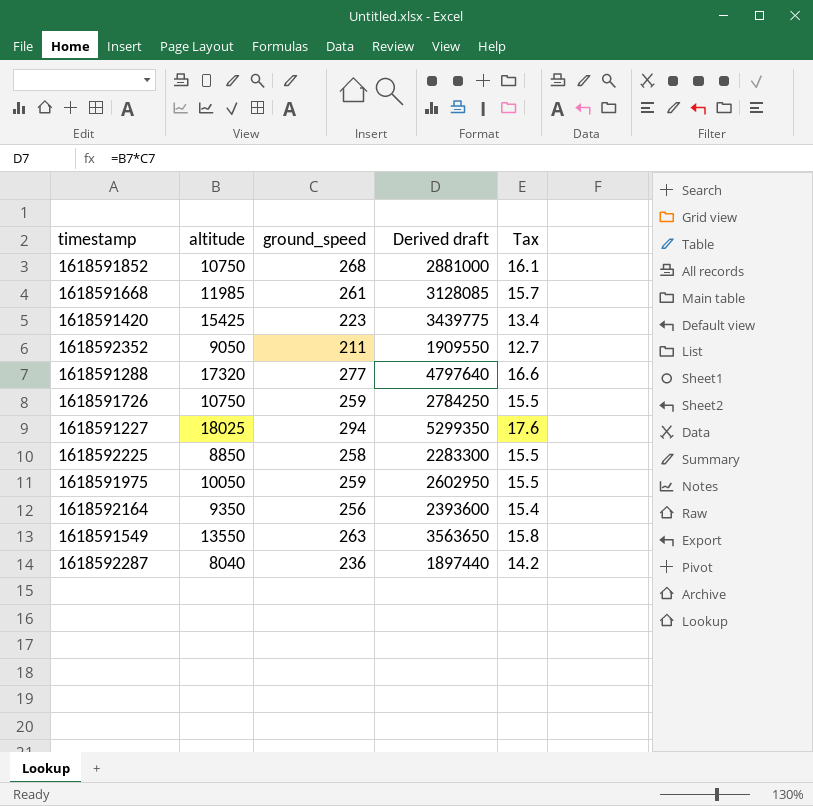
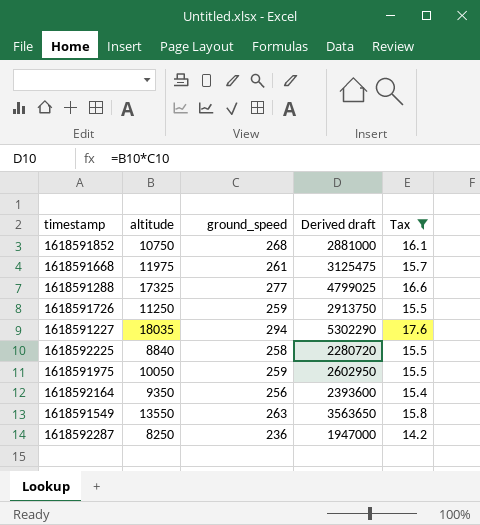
filter: none -> Tax >= 14.2
1618591668 | altitude: 11985 -> 11975
1618591668 | Derived draft: 3128085 -> 3125475
1618591288 | altitude: 17320 -> 17325
1618591288 | Derived draft: 4797640 -> 4799025
1618591726 | altitude: 10750 -> 11250
1618591726 | Derived draft: 2784250 -> 2913750
1618591227 | altitude: 18025 -> 18035
1618591227 | Derived draft: 5299350 -> 5302290
1618592225 | altitude: 8850 -> 8840
1618592225 | Derived draft: 2283300 -> 2280720
1618592287 | altitude: 8040 -> 8250
1618592287 | Derived draft: 1897440 -> 1947000

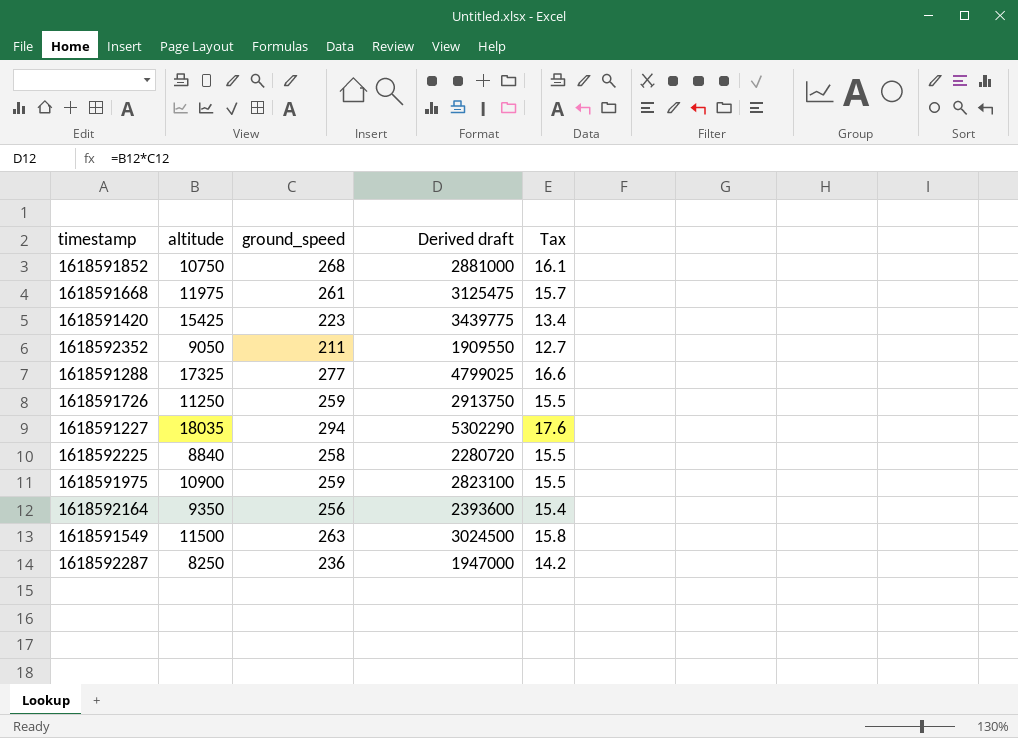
filter: Tax >= 14.2 -> none
1618591975 | altitude: 10050 -> 10900
1618591975 | Derived draft: 2602950 -> 2823100
1618591549 | altitude: 13550 -> 11500
1618591549 | Derived draft: 3563650 -> 3024500

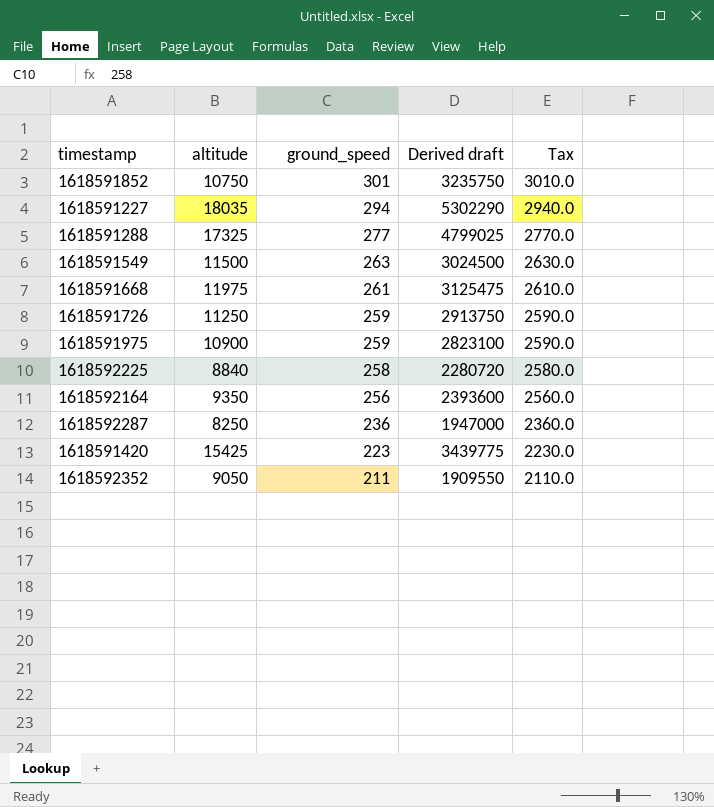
row order: none -> ground_speed descending
column Tax | formula: [ground_speed] * 0.06 -> [ground_speed] * 10
1618591852 | ground_speed: 268 -> 301
1618591852 | Derived draft: 2881000 -> 3235750

